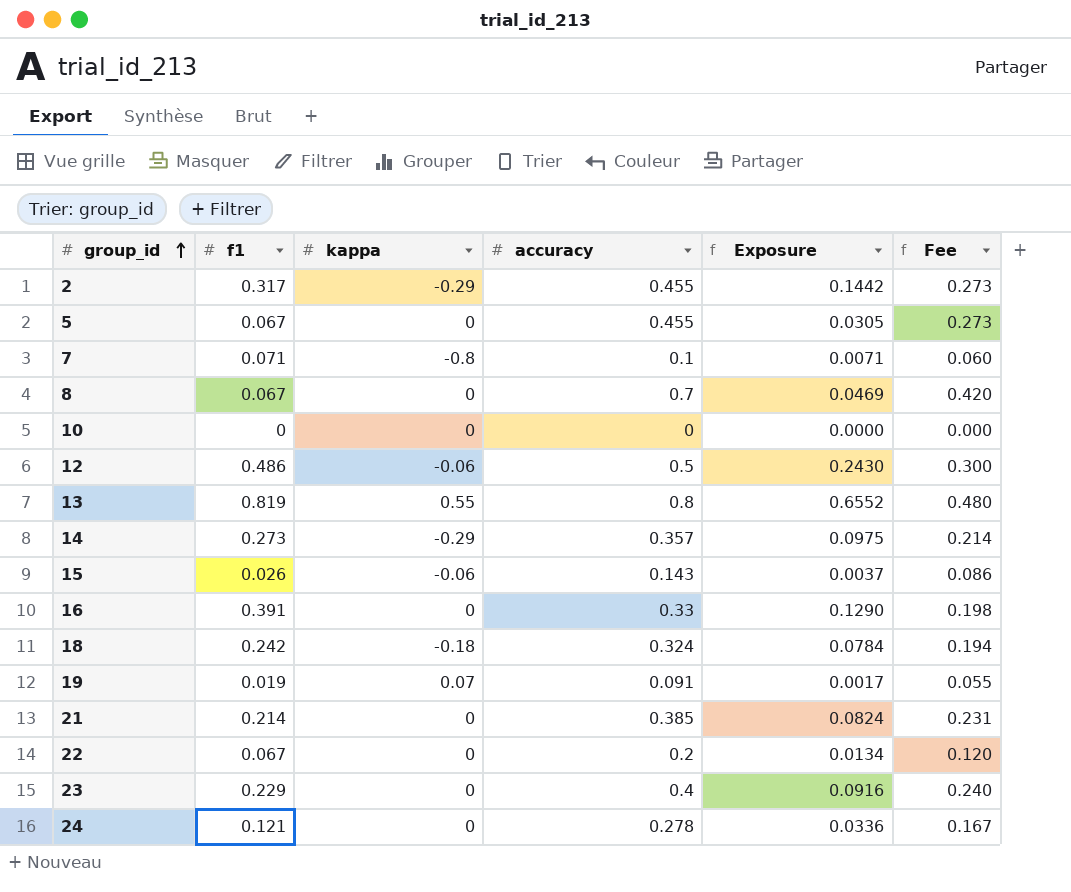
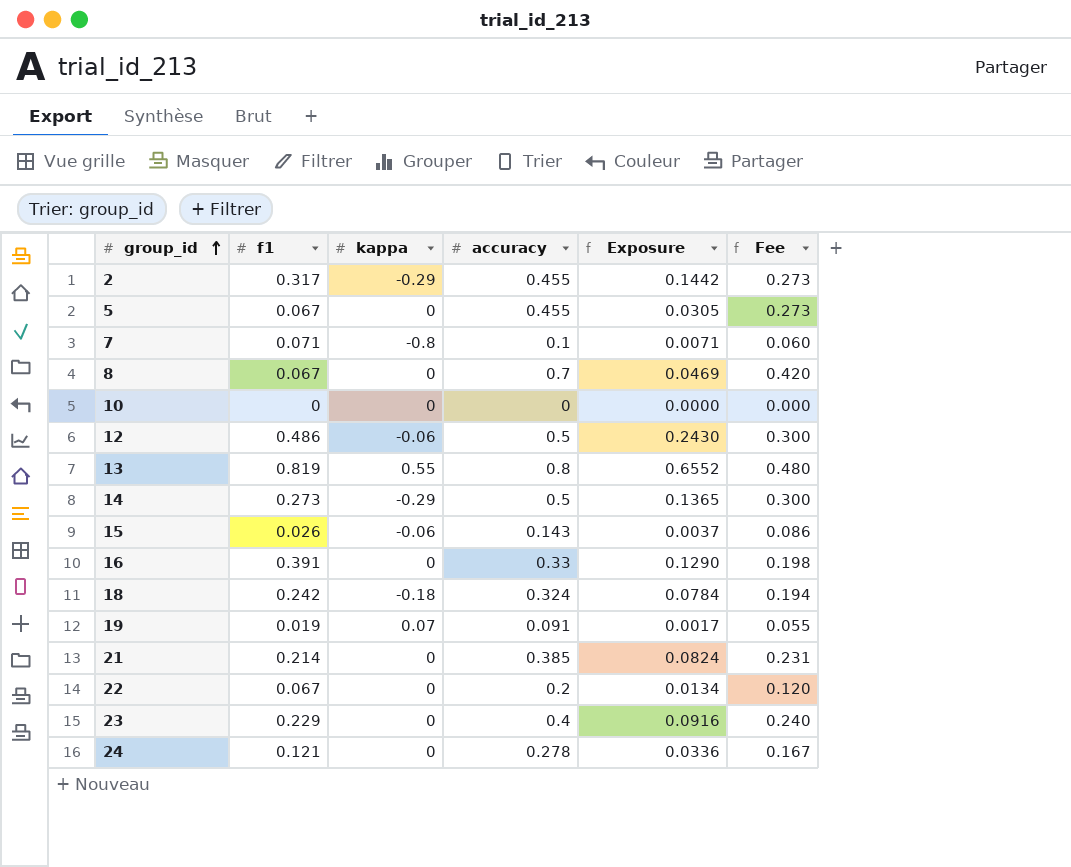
14 | accuracy: 0.357 -> 0.5
14 | Exposure: 0.0975 -> 0.1365
14 | Fee: 0.214 -> 0.300

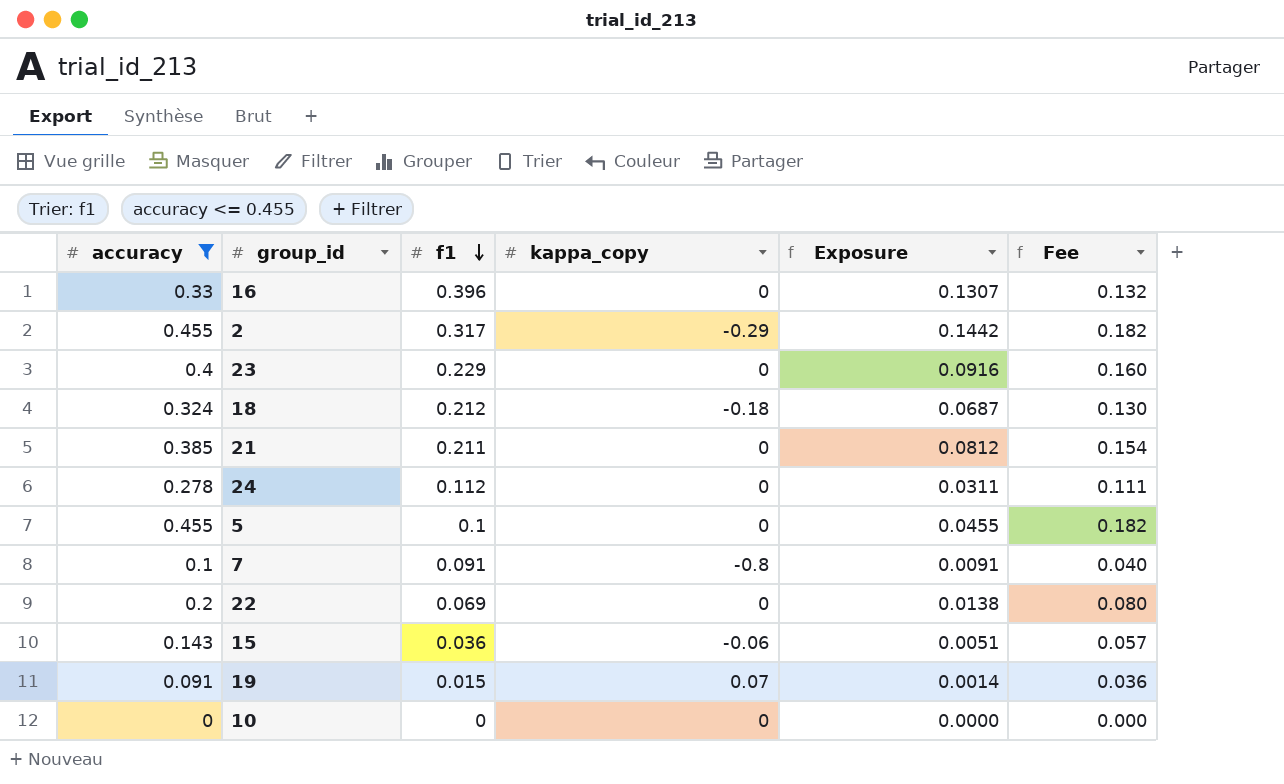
filter: none -> accuracy <= 0.455
row order: group_id ascending -> f1 descending
column accuracy | position: 4 -> 1
column name: kappa -> kappa_copy
column Fee | formula: [accuracy] * 0.6 -> [accuracy] * 0.4
16 | f1: 0.391 -> 0.396
16 | Exposure: 0.1290 -> 0.1307
18 | f1: 0.242 -> 0.212
18 | Exposure: 0.0784 -> 0.0687
21 | f1: 0.214 -> 0.211
21 | Exposure: 0.0824 -> 0.0812
24 | f1: 0.121 -> 0.112
24 | Exposure: 0.0336 -> 0.0311
5 | f1: 0.067 -> 0.1
5 | Exposure: 0.0305 -> 0.0455
7 | f1: 0.071 -> 0.091
7 | Exposure: 0.0071 -> 0.0091
22 | f1: 0.067 -> 0.069
22 | Exposure: 0.0134 -> 0.0138
15 | f1: 0.026 -> 0.036
15 | Exposure: 0.0037 -> 0.0051
19 | f1: 0.019 -> 0.015
19 | Exposure: 0.0017 -> 0.0014

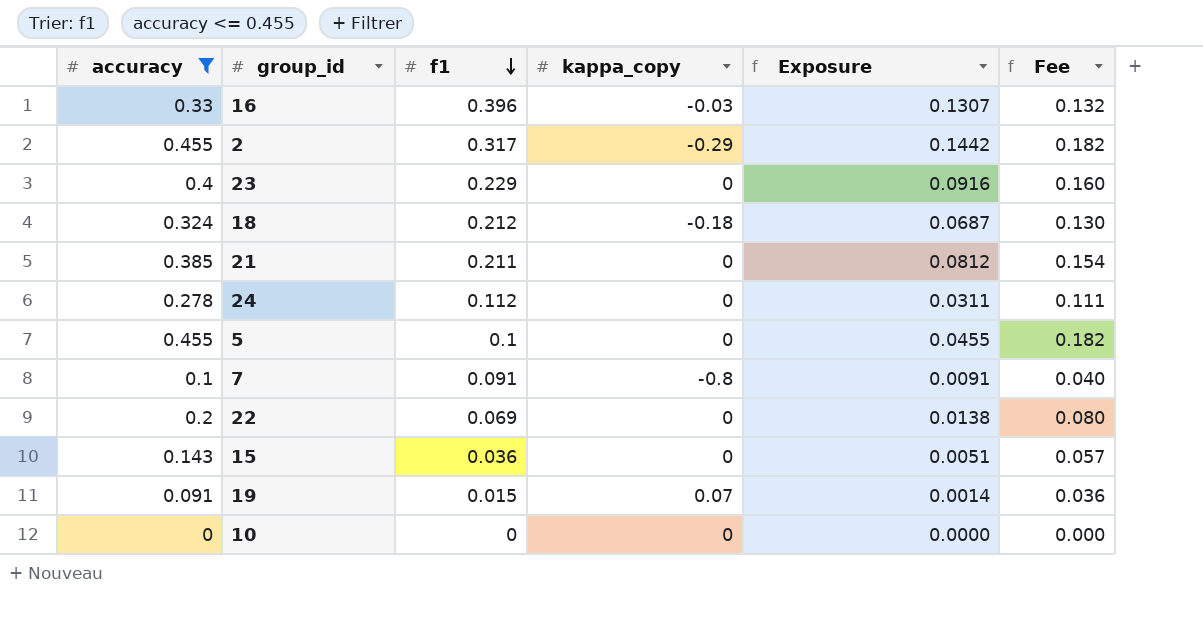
16 | kappa_copy: 0 -> -0.03
15 | kappa_copy: -0.06 -> 0

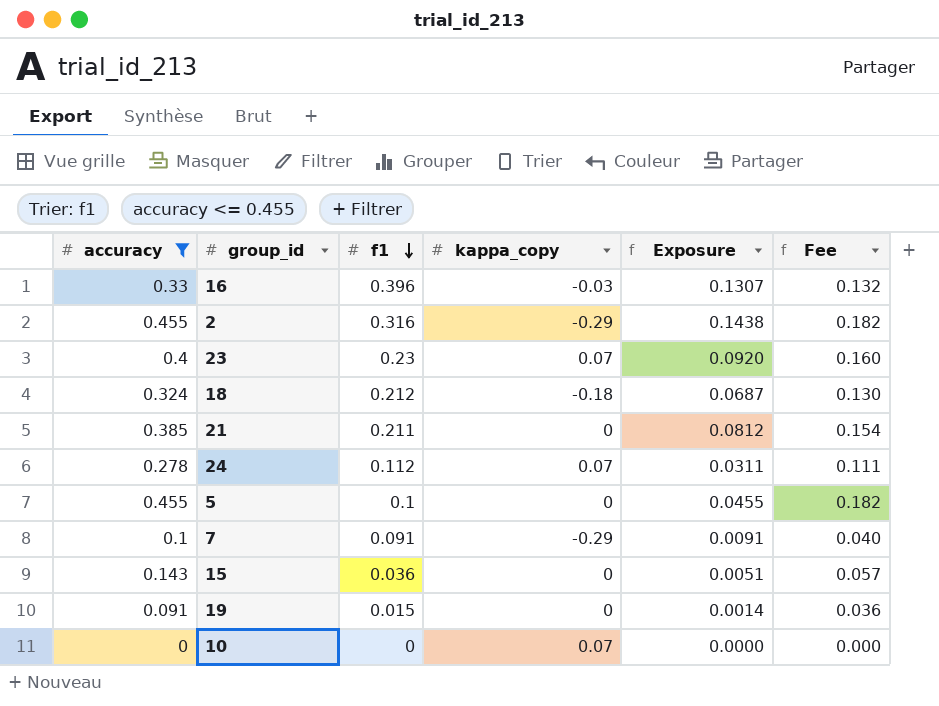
row 22: 0.2 | 0.069 | 0 | 0.0138 | 0.080 -> none
2 | f1: 0.317 -> 0.316
2 | Exposure: 0.1442 -> 0.1438
23 | f1: 0.229 -> 0.23
23 | kappa_copy: 0 -> 0.07
23 | Exposure: 0.0916 -> 0.0920
24 | kappa_copy: 0 -> 0.07
7 | kappa_copy: -0.8 -> -0.29
19 | kappa_copy: 0.07 -> 0
10 | kappa_copy: 0 -> 0.07

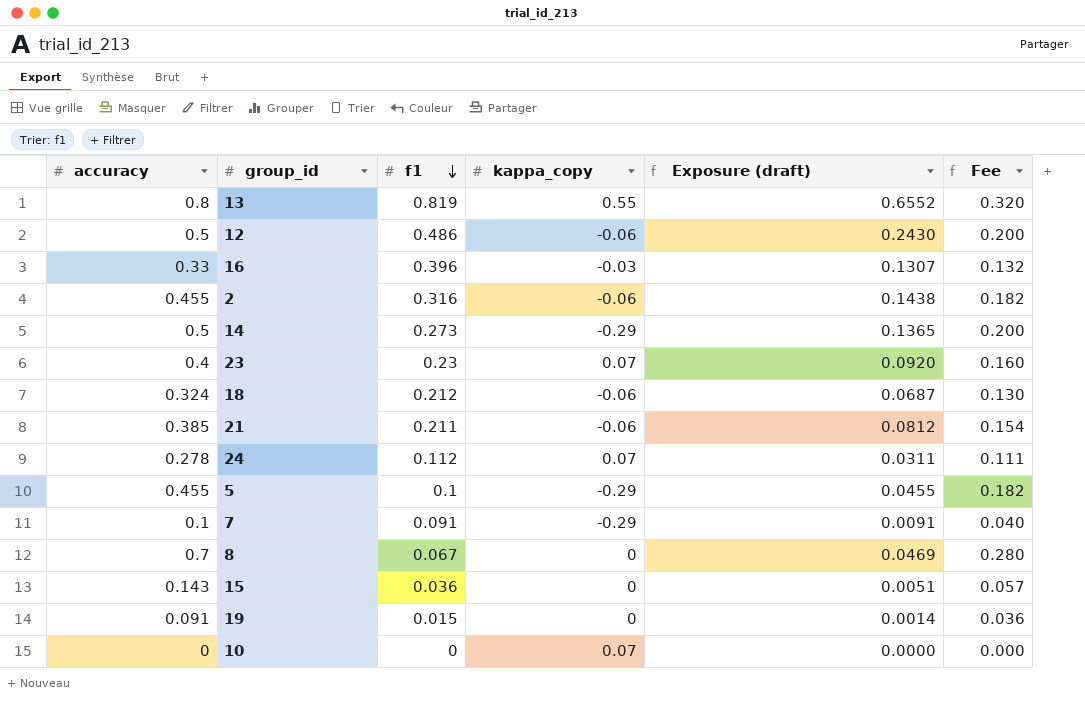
filter: accuracy <= 0.455 -> none
column name: Exposure -> Exposure (draft)
2 | kappa_copy: -0.29 -> -0.06
18 | kappa_copy: -0.18 -> -0.06
21 | kappa_copy: 0 -> -0.06
5 | kappa_copy: 0 -> -0.29

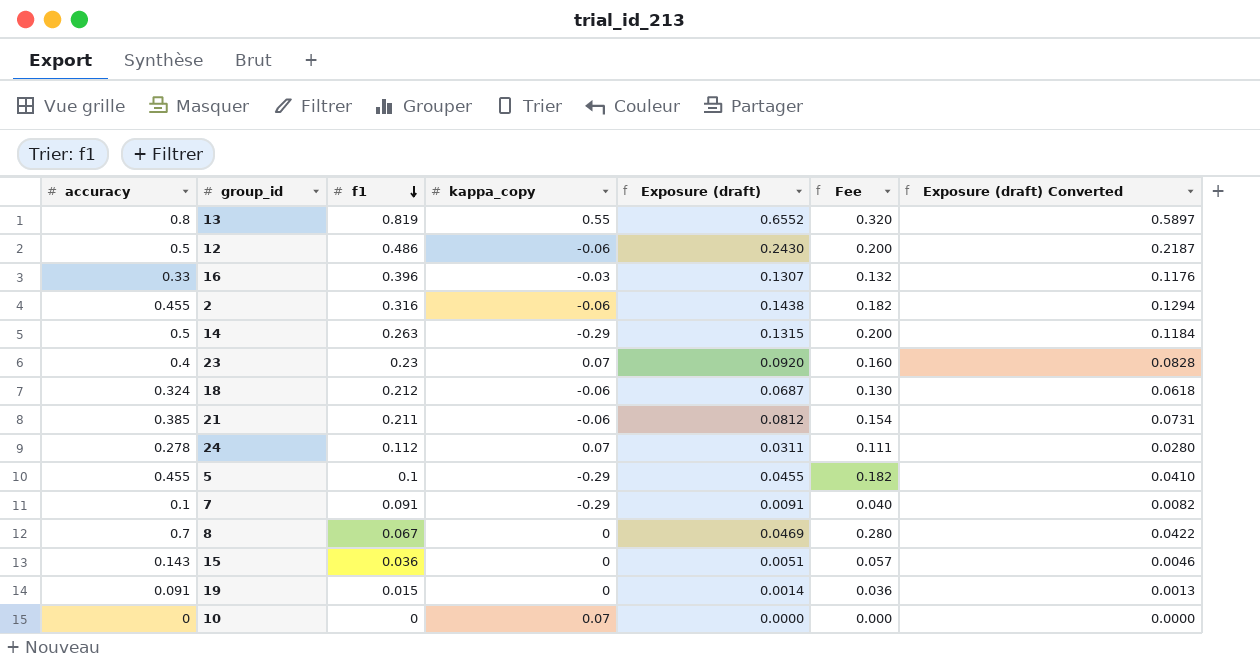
column Exposure (draft) Converted | formula: none -> [Exposure (draft)] * 0.9
14 | f1: 0.273 -> 0.263
14 | Exposure (draft): 0.1365 -> 0.1315

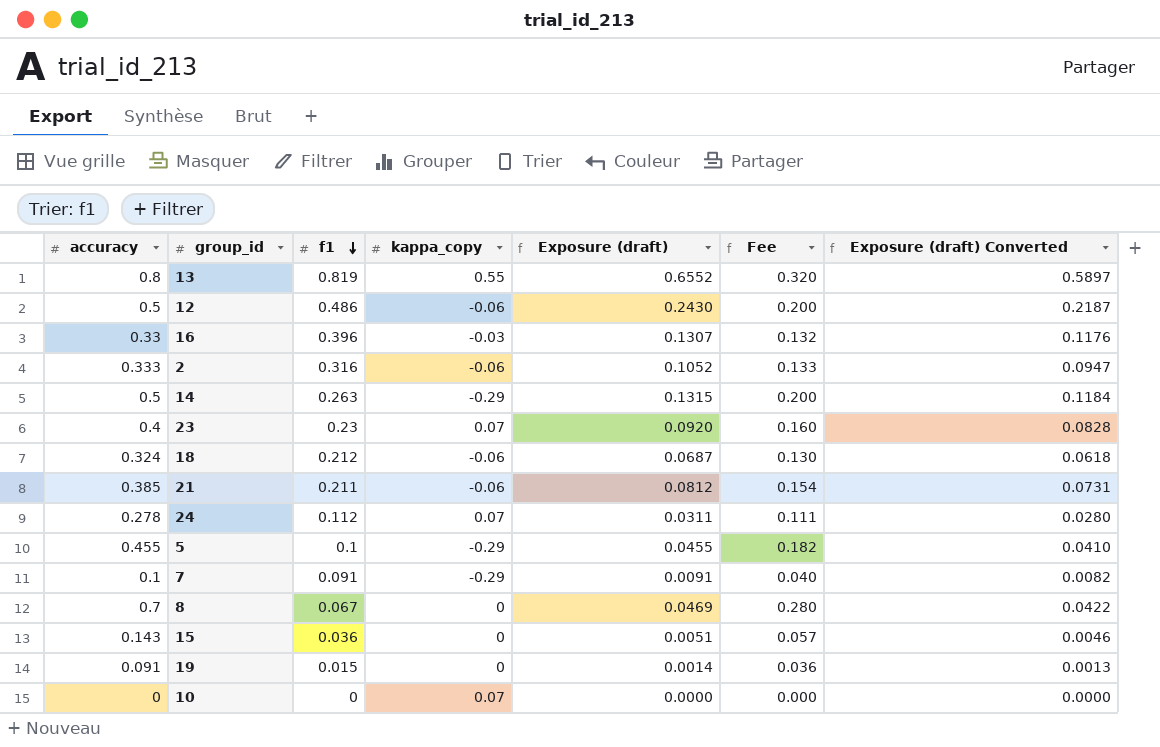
2 | accuracy: 0.455 -> 0.333
2 | Exposure (draft): 0.1438 -> 0.1052
2 | Fee: 0.182 -> 0.133
2 | Exposure (draft) Converted: 0.1294 -> 0.0947

